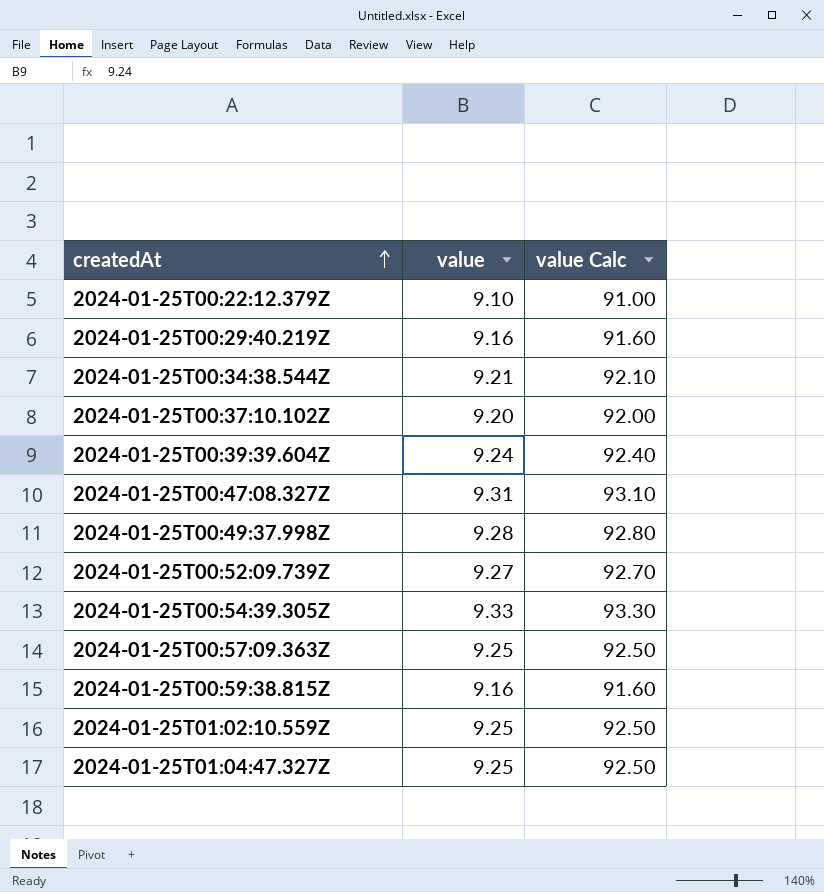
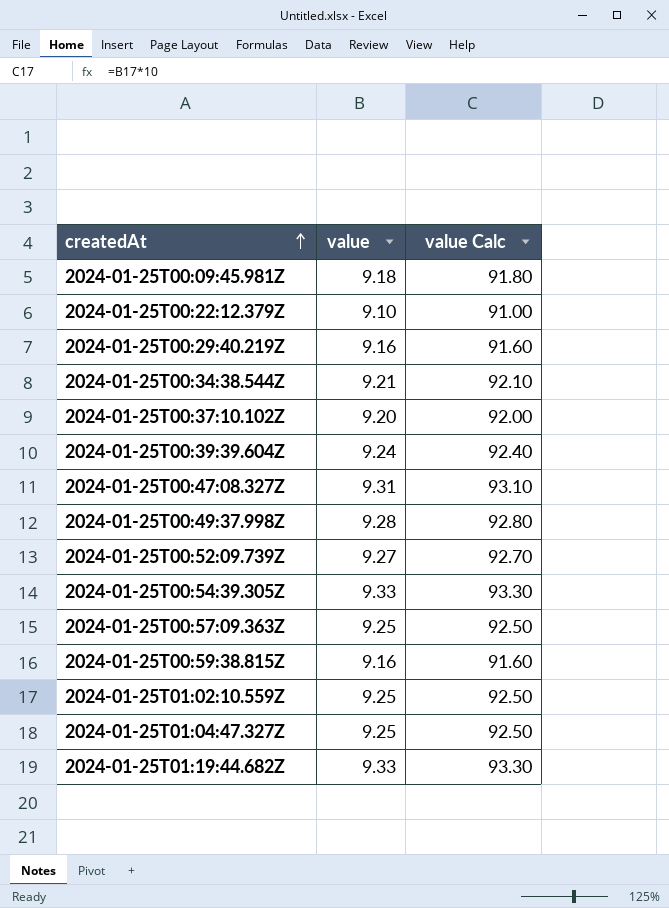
row 2024-01-25T00:09:45.981Z: none -> 9.18 | 91.80
row 2024-01-25T01:19:44.682Z: none -> 9.33 | 93.30

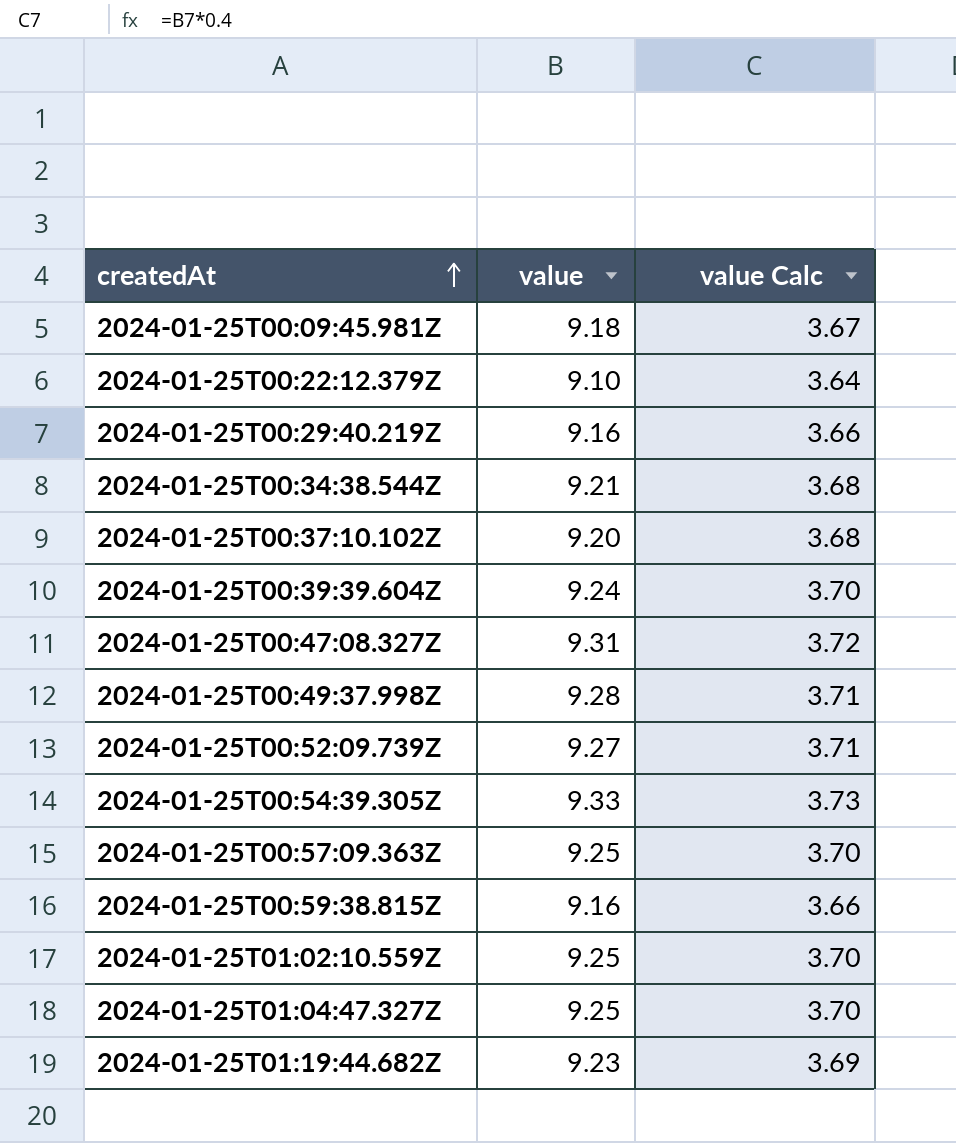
column value Calc | formula: [value] * 10 -> [value] * 0.4
2024-01-25T01:19:44.682Z | value: 9.33 -> 9.23

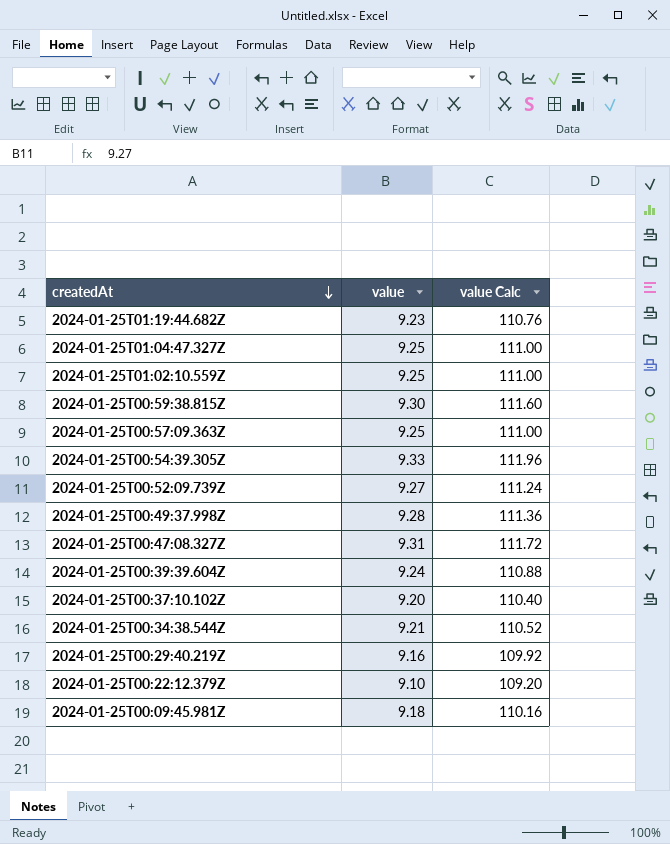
row order: createdAt ascending -> createdAt descending
column value Calc | formula: [value] * 0.4 -> [value] * 12
2024-01-25T00:59:38.815Z | value: 9.16 -> 9.30

